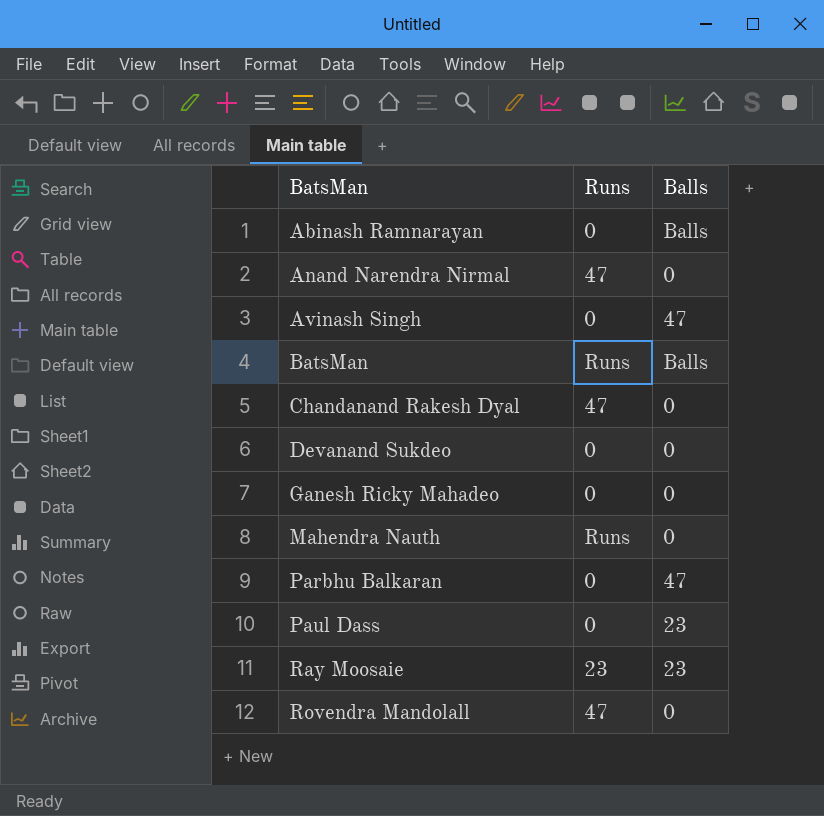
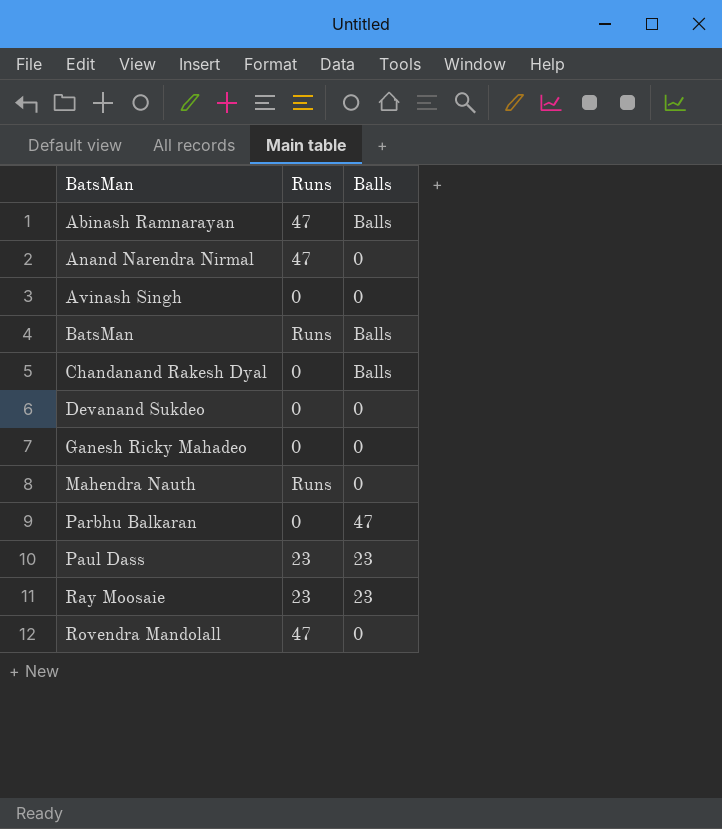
Abinash Ramnarayan | Runs: 0 -> 47
Avinash Singh | Balls: 47 -> 0
Chandanand Rakesh Dyal | Runs: 47 -> 0
Chandanand Rakesh Dyal | Balls: 0 -> Balls
Paul Dass | Runs: 0 -> 23

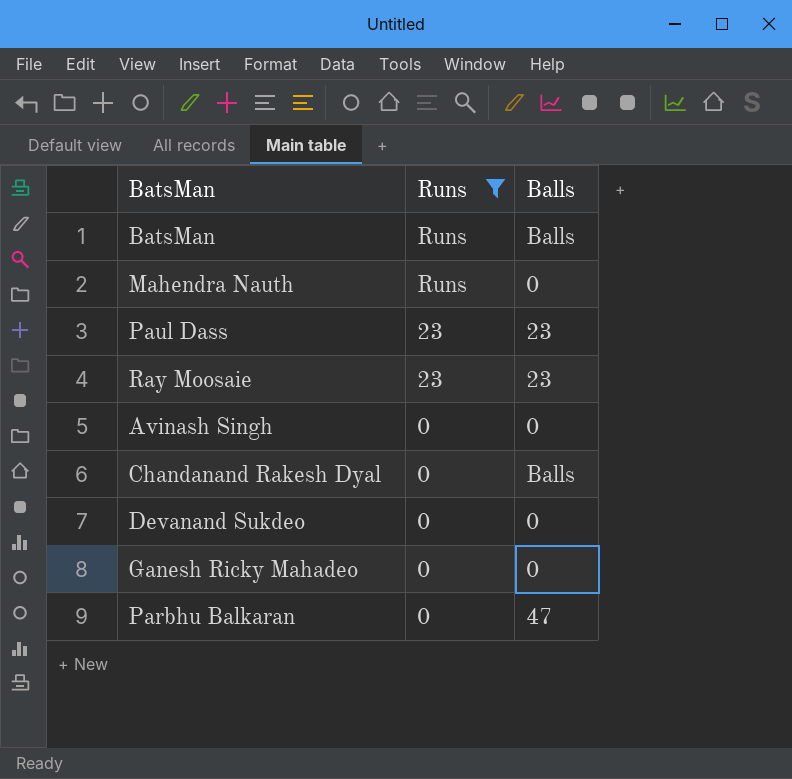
filter: none -> Runs != 47
row order: BatsMan ascending -> Runs descending

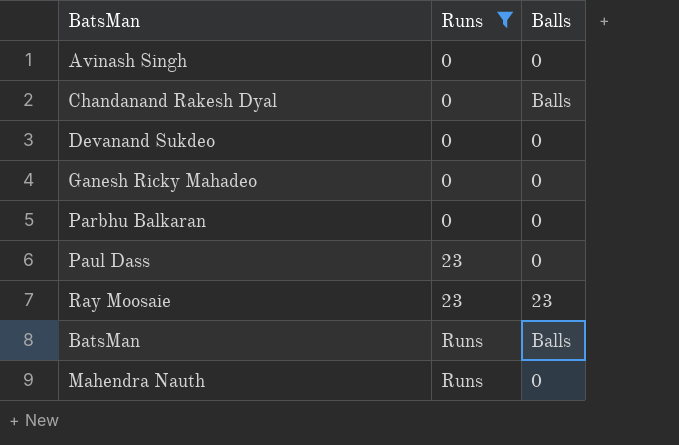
row order: Runs descending -> Runs ascending
Parbhu Balkaran | Balls: 47 -> 0
Paul Dass | Balls: 23 -> 0

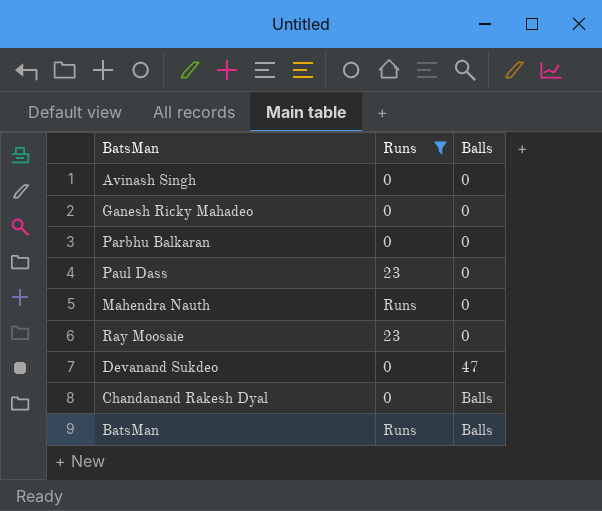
row order: Runs ascending -> Balls ascending
Ray Moosaie | Balls: 23 -> 0
Devanand Sukdeo | Balls: 0 -> 47

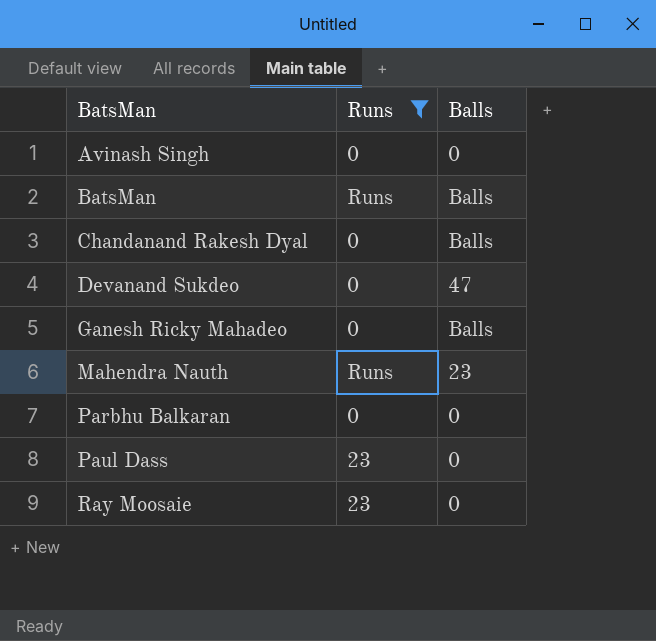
row order: Balls ascending -> BatsMan ascending
Ganesh Ricky Mahadeo | Balls: 0 -> Balls
Mahendra Nauth | Balls: 0 -> 23

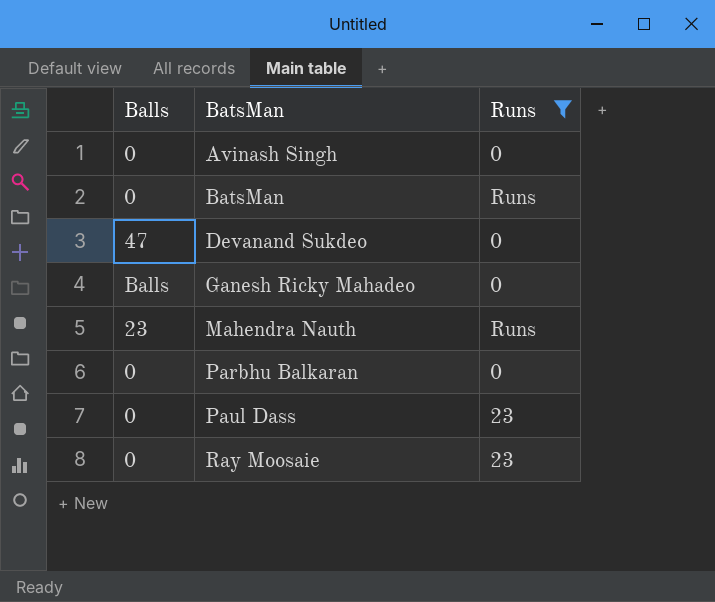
column Balls | position: 3 -> 1
row Chandanand Rakesh Dyal: 0 | Balls -> none
BatsMan | Balls: Balls -> 0

